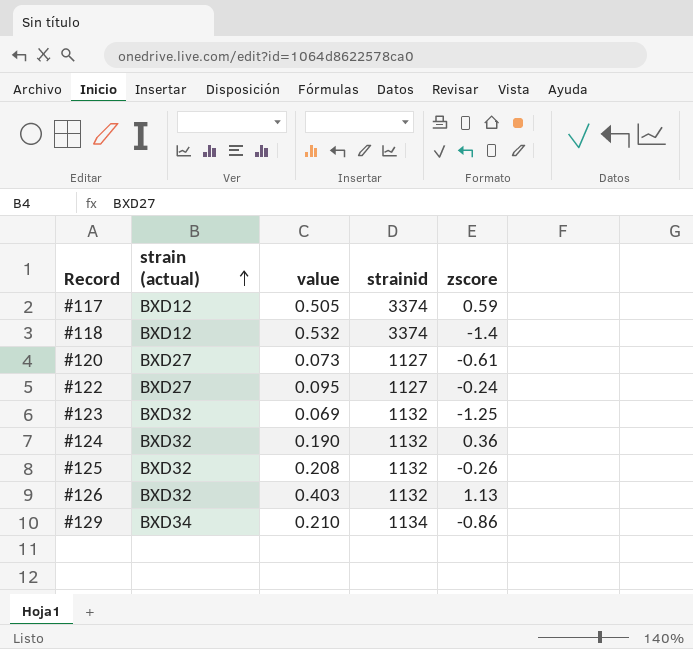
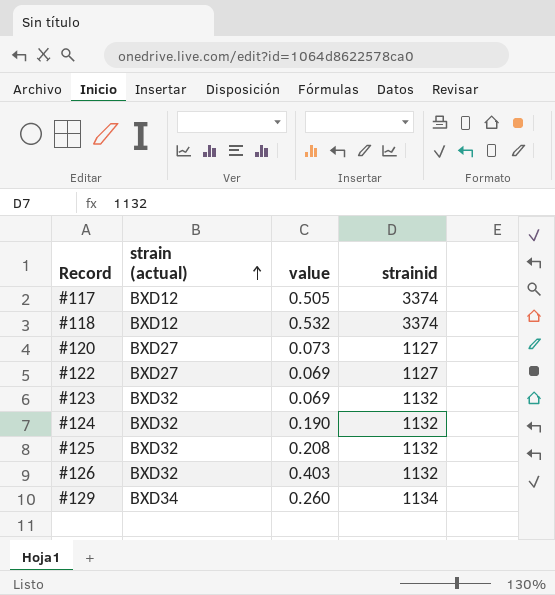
column zscore | position: 5 -> none
#122 | value: 0.095 -> 0.069
#129 | value: 0.210 -> 0.260

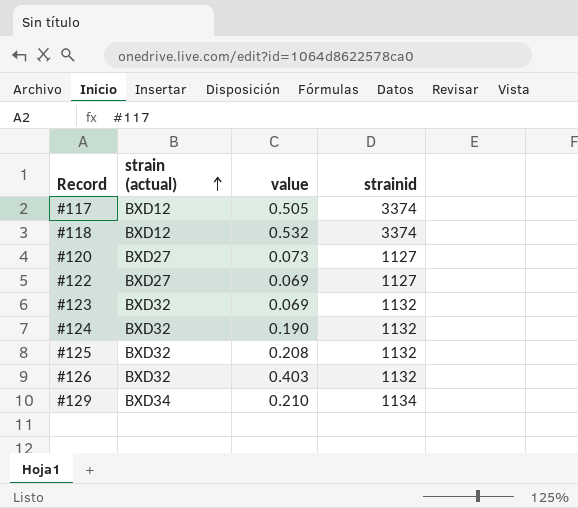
#129 | value: 0.260 -> 0.210

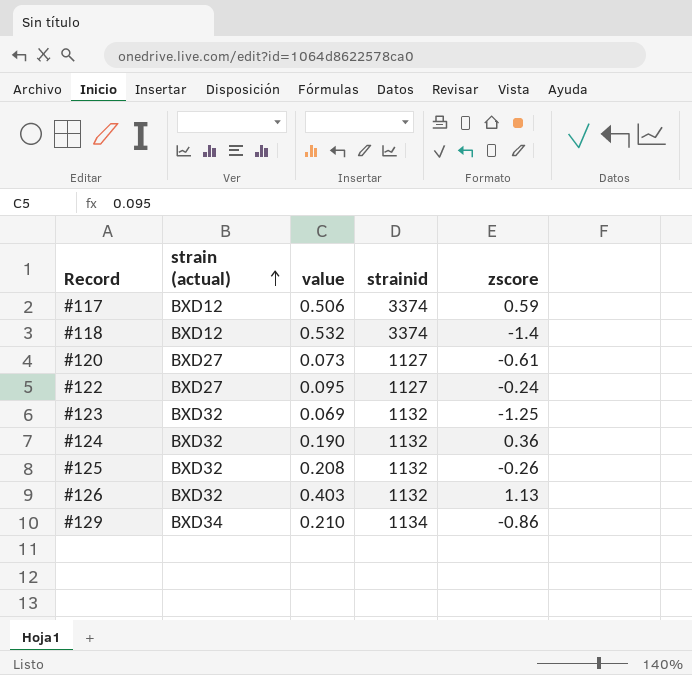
column zscore | position: none -> 5
#117 | value: 0.505 -> 0.506
#122 | value: 0.069 -> 0.095

